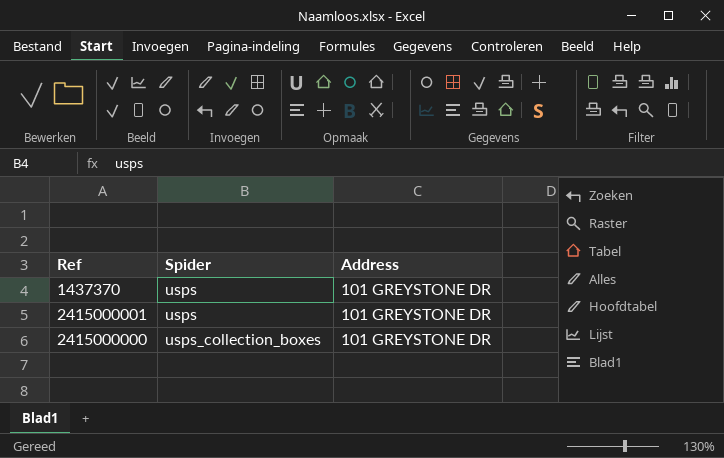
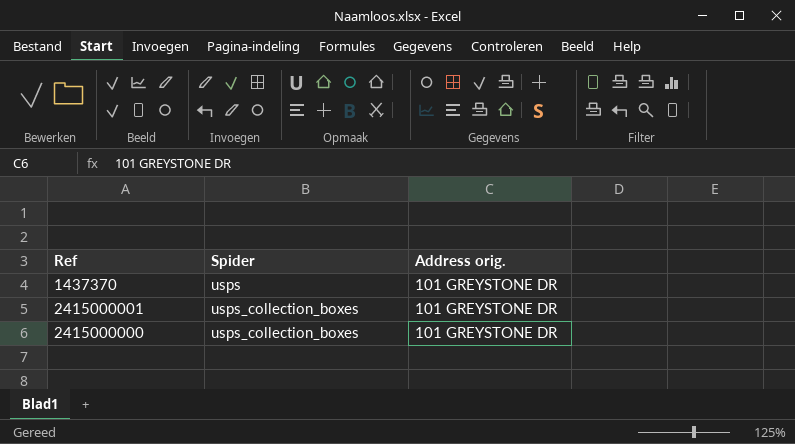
column name: Address -> Address orig.
2415000001 | Spider: usps -> usps_collection_boxes

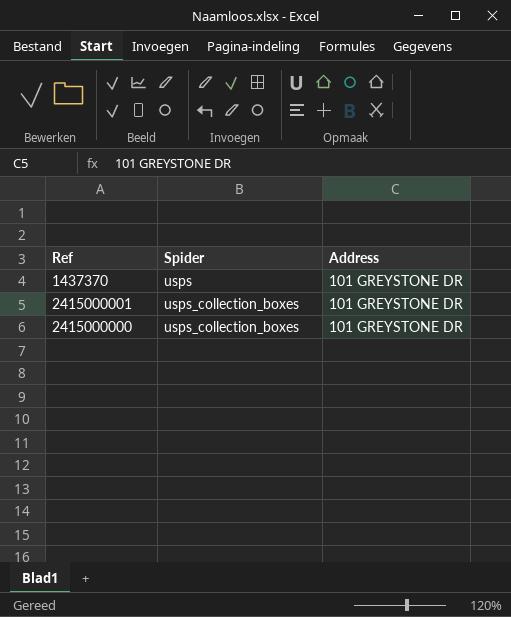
column name: Address orig. -> Address

